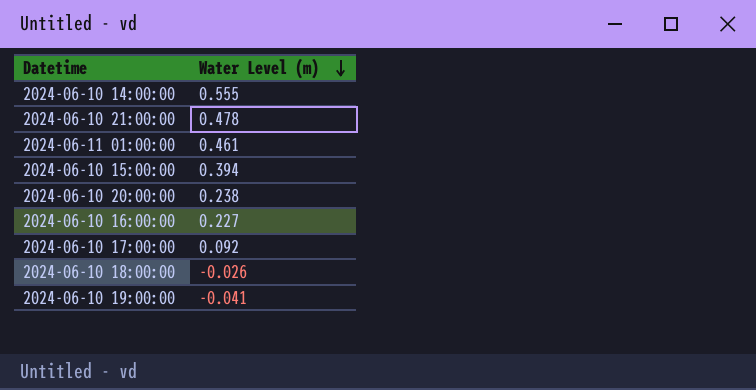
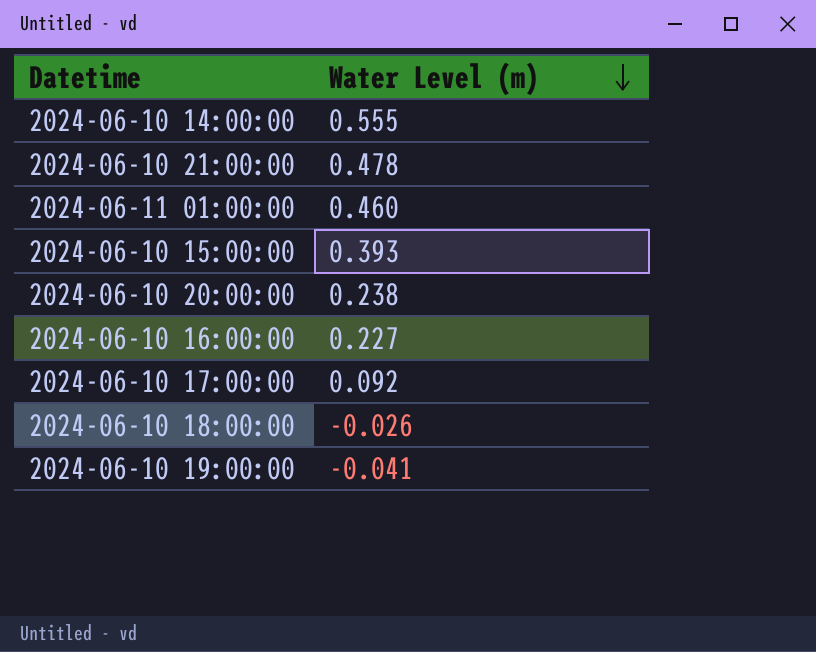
2024-06-11 01:00:00 | Water Level (m): 0.461 -> 0.460
2024-06-10 15:00:00 | Water Level (m): 0.394 -> 0.393

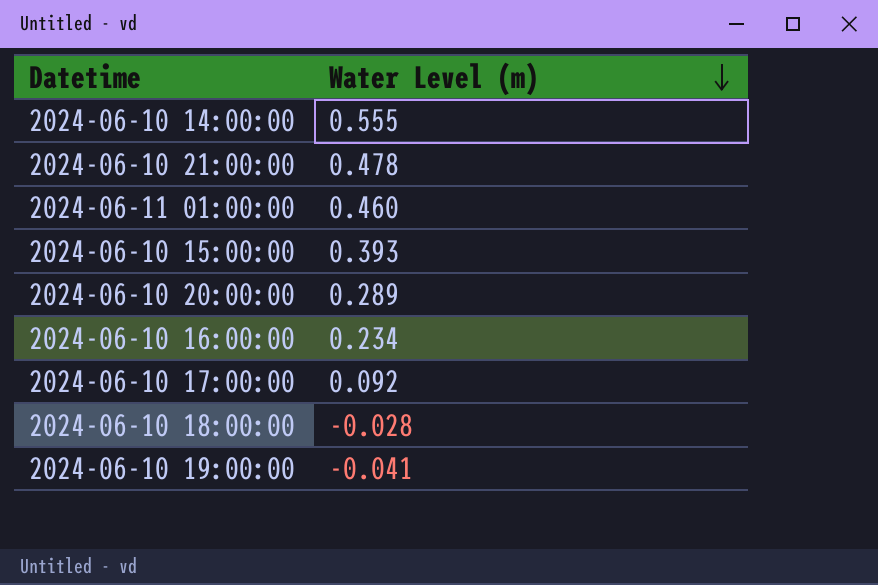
2024-06-10 20:00:00 | Water Level (m): 0.238 -> 0.289
2024-06-10 16:00:00 | Water Level (m): 0.227 -> 0.234
2024-06-10 18:00:00 | Water Level (m): -0.026 -> -0.028

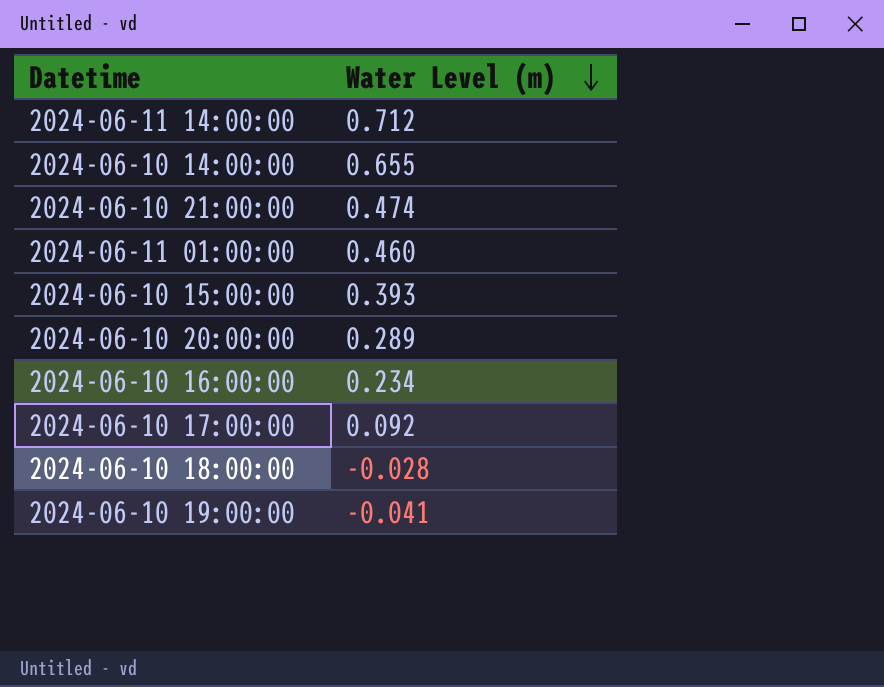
row 2024-06-11 14:00:00: none -> 0.712
2024-06-10 14:00:00 | Water Level (m): 0.555 -> 0.655
2024-06-10 21:00:00 | Water Level (m): 0.478 -> 0.474

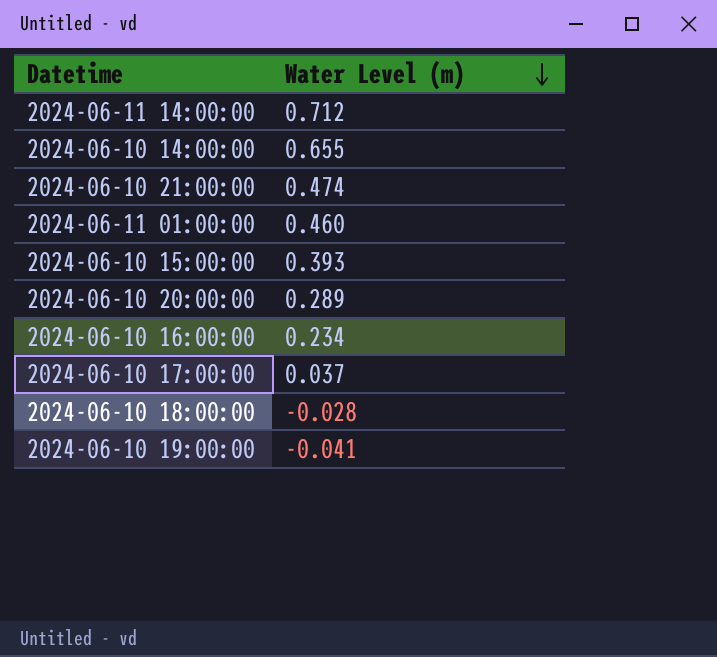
2024-06-10 17:00:00 | Water Level (m): 0.092 -> 0.037

